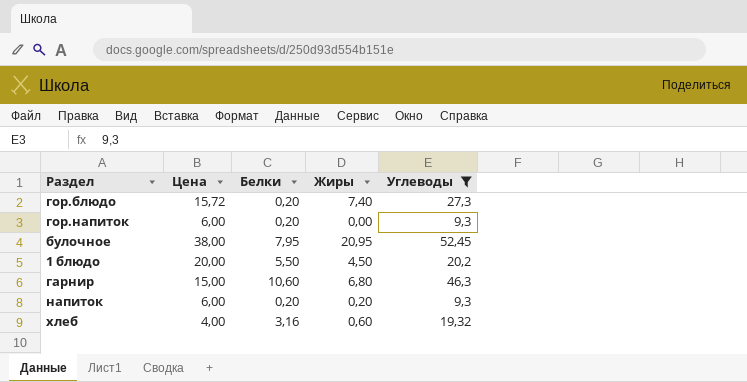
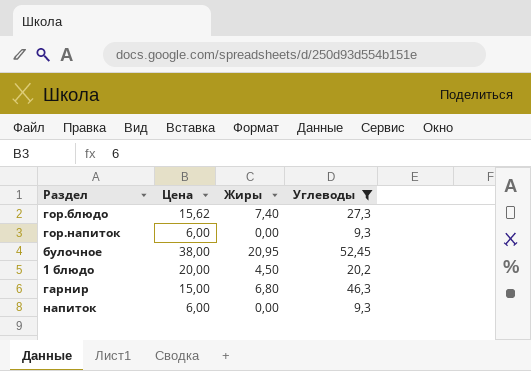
column Белки | position: 3 -> none
row хлеб: 4,00 | 3,16 | 0,60 | 19,32 -> none
гор.блюдо | Цена: 15,72 -> 15,62
напиток | Жиры: 0,20 -> 0,00

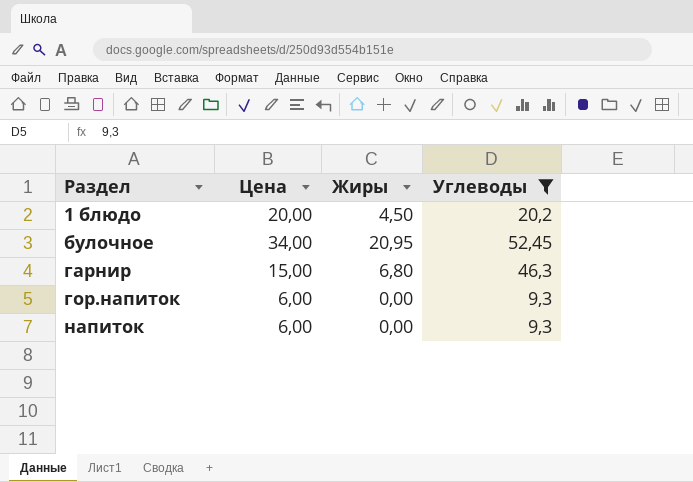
row order: none -> Раздел ascending
row гор.блюдо: 15,62 | 7,40 | 27,3 -> none
булочное | Цена: 38,00 -> 34,00

